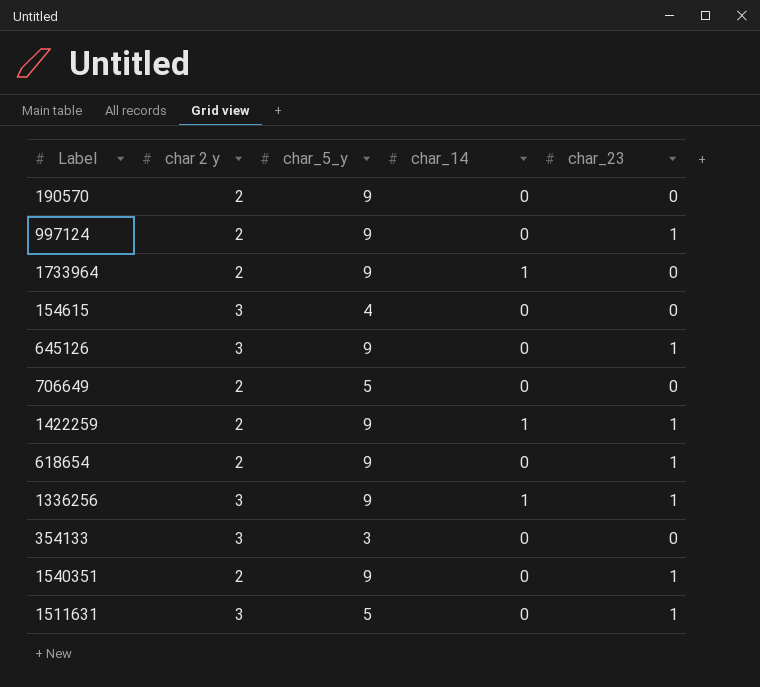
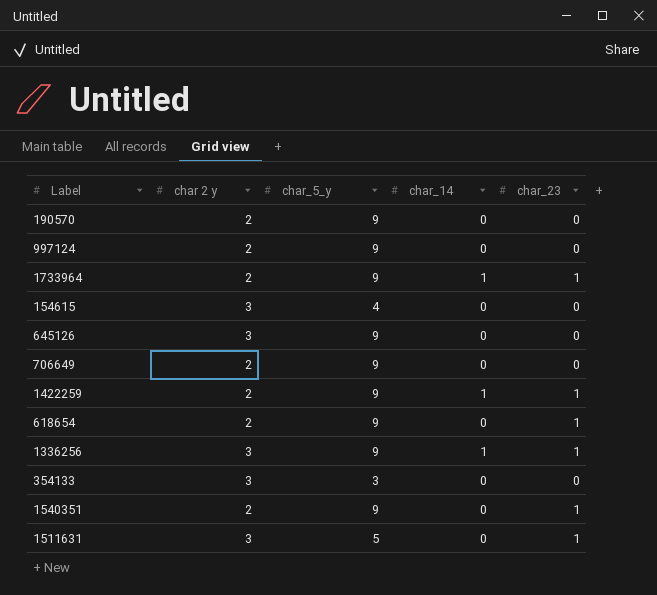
997124 | char_23: 1 -> 0
1733964 | char_23: 0 -> 1
645126 | char_23: 1 -> 0
706649 | char_5_y: 5 -> 9

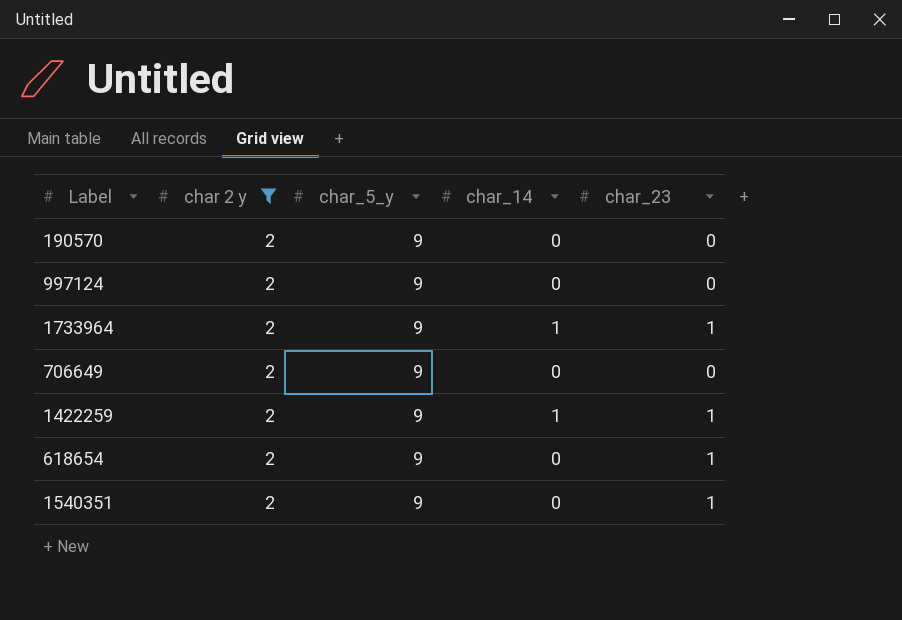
filter: none -> char 2 y = 2

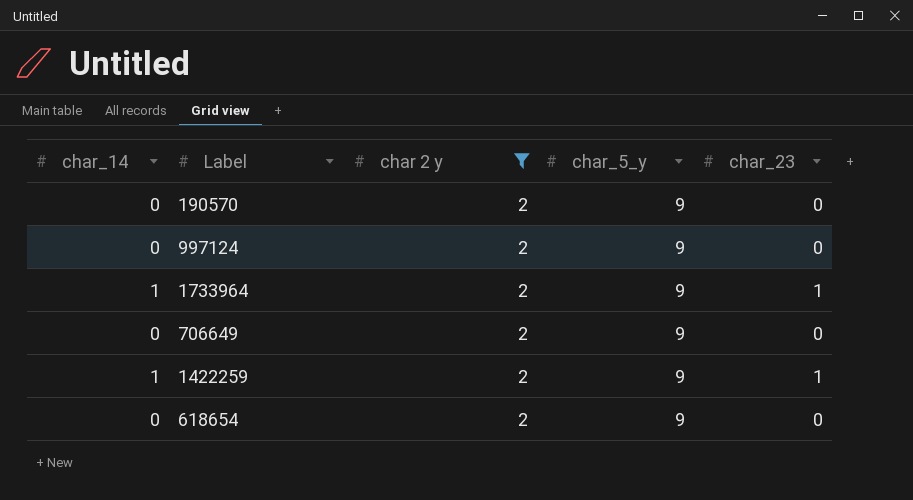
column char_14 | position: 4 -> 1
row 1540351: 2 | 9 | 0 | 1 -> none
618654 | char_23: 1 -> 0

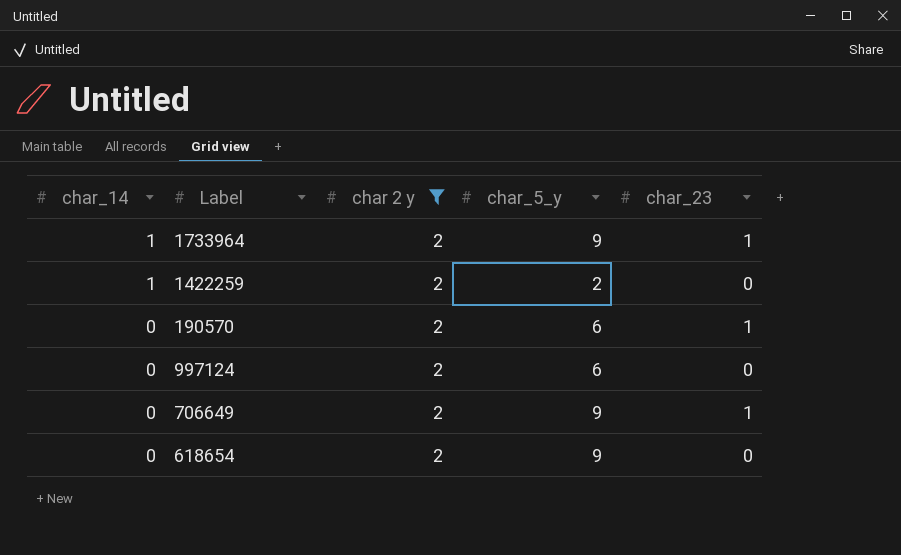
row order: none -> char_14 descending
1422259 | char_5_y: 9 -> 2
1422259 | char_23: 1 -> 0
190570 | char_5_y: 9 -> 6
190570 | char_23: 0 -> 1
997124 | char_5_y: 9 -> 6
706649 | char_23: 0 -> 1

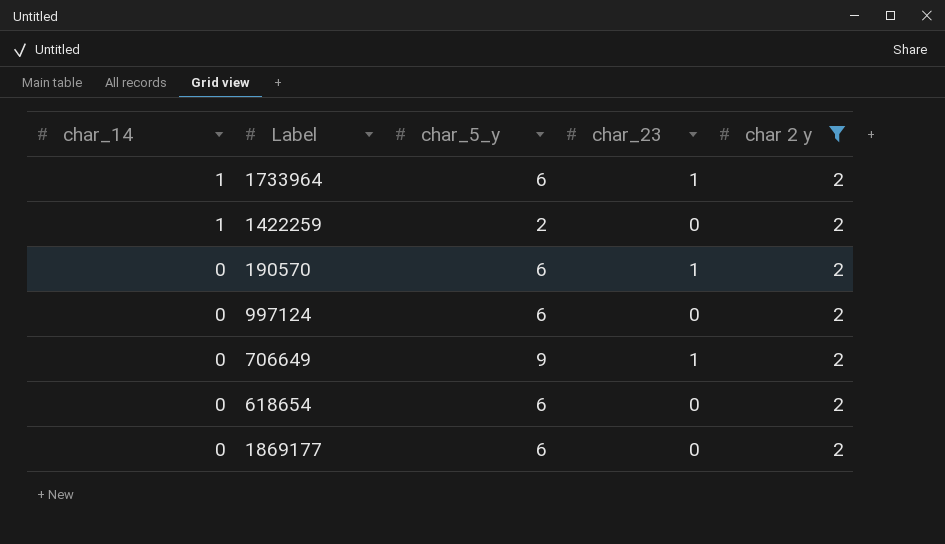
column char 2 y | position: 3 -> 5
1733964 | char_5_y: 9 -> 6
618654 | char_5_y: 9 -> 6
row 1869177: none -> 0 | 6 | 0 | 2

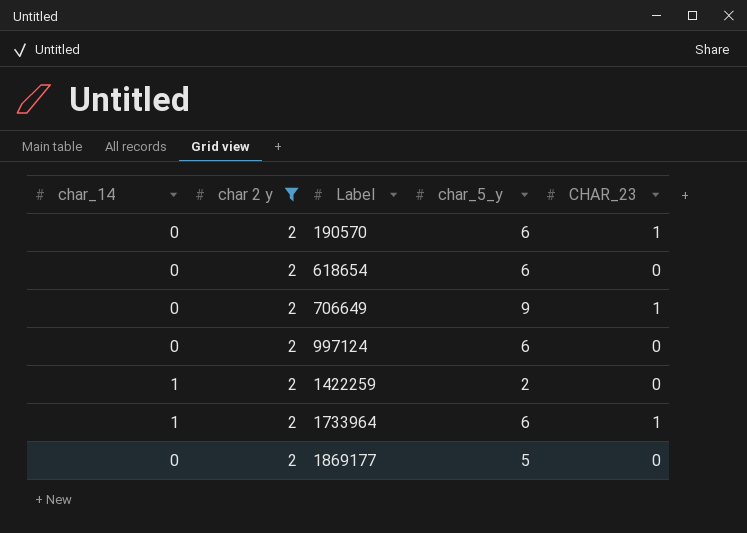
row order: char_14 descending -> Label ascending
column char 2 y | position: 5 -> 2
column name: char_23 -> CHAR_23
1869177 | char_5_y: 6 -> 5

